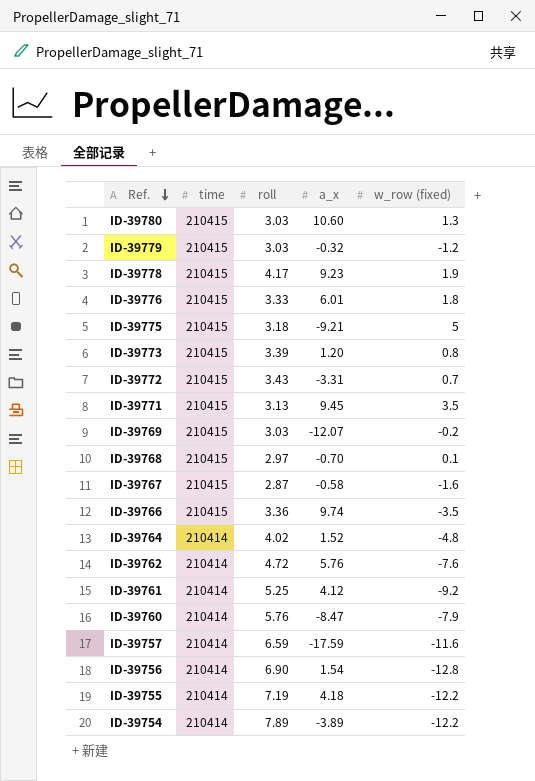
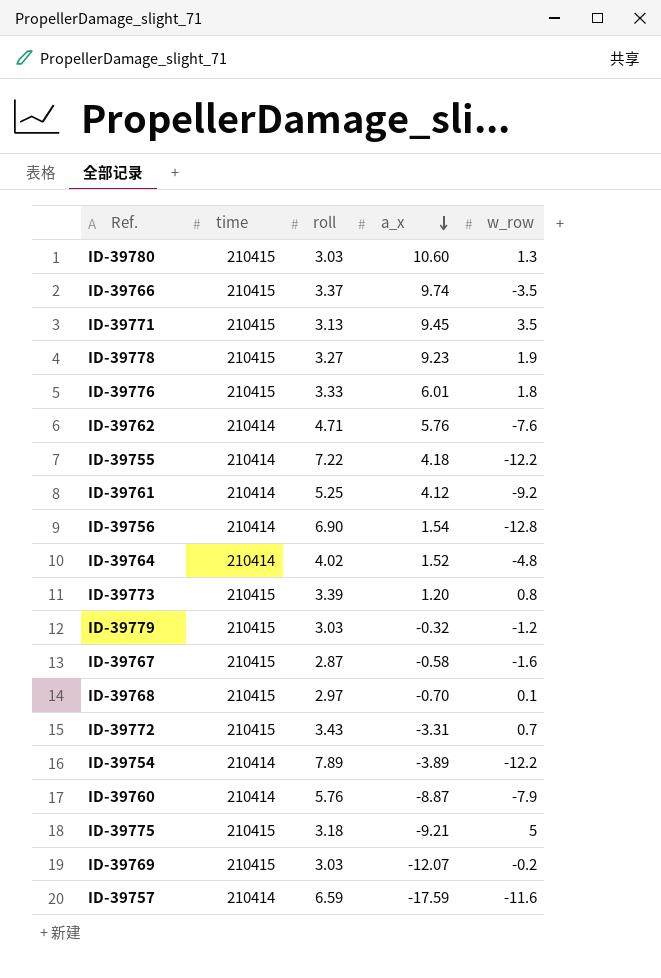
row order: Ref. descending -> a_x descending
column name: w_row (fixed) -> w_row
ID-39766 | roll: 3.36 -> 3.37
ID-39778 | roll: 4.17 -> 3.27
ID-39762 | roll: 4.72 -> 4.71
ID-39755 | roll: 7.19 -> 7.22
ID-39760 | a_x: -8.47 -> -8.87

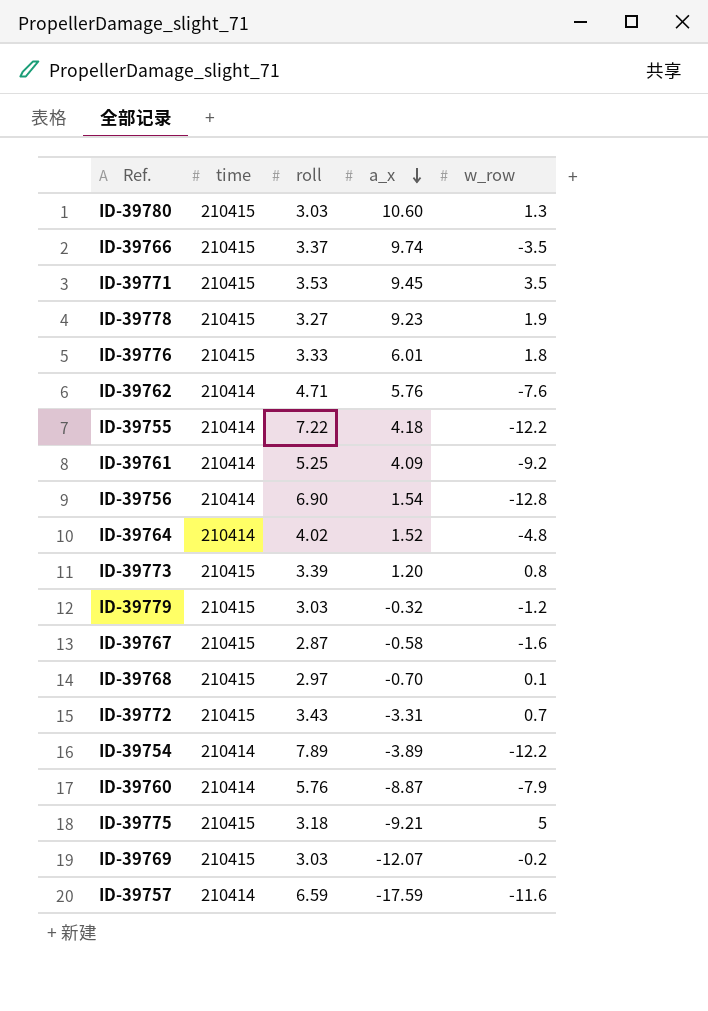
ID-39771 | roll: 3.13 -> 3.53
ID-39761 | a_x: 4.12 -> 4.09

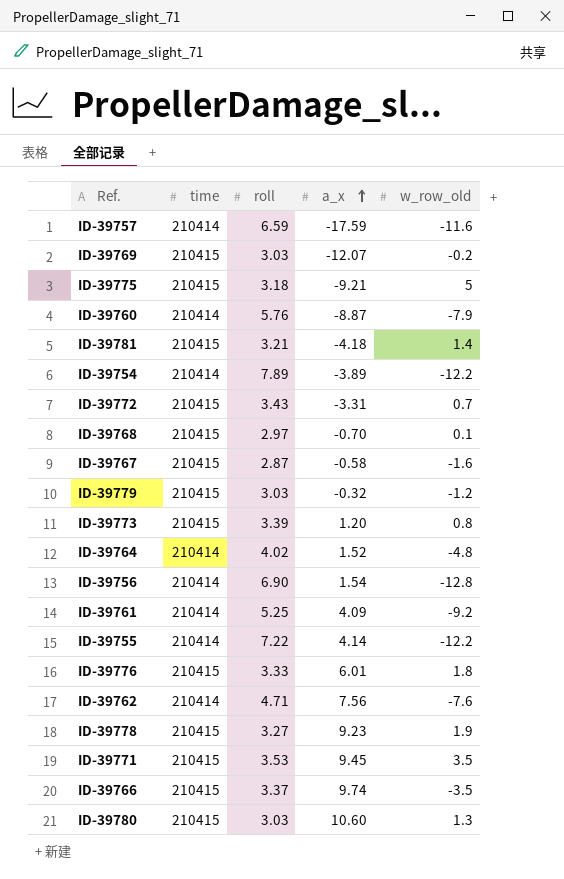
row order: a_x descending -> a_x ascending
column name: w_row -> w_row_old
row ID-39781: none -> 210415 | 3.21 | -4.18 | 1.4
ID-39755 | a_x: 4.18 -> 4.14
ID-39762 | a_x: 5.76 -> 7.56

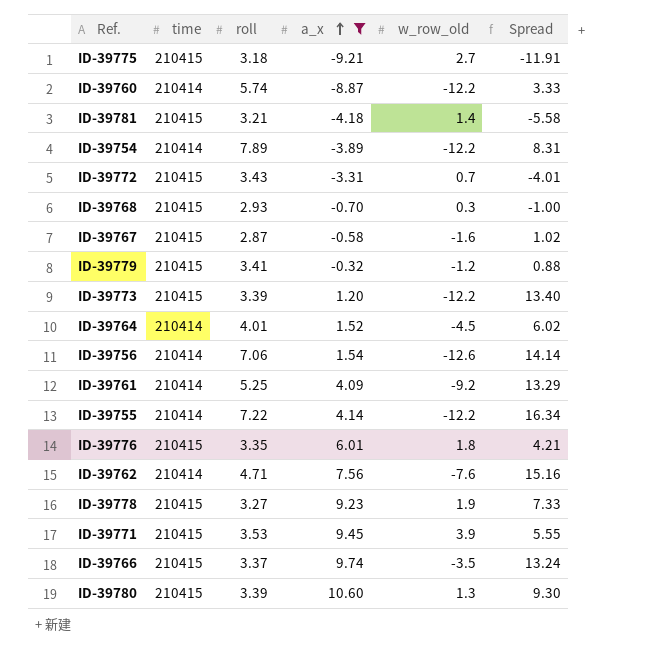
filter: none -> a_x >= -9.21
column Spread | formula: none -> [a_x] - [w_row_old]
ID-39775 | w_row_old: 5 -> 2.7
ID-39760 | roll: 5.76 -> 5.74
ID-39760 | w_row_old: -7.9 -> -12.2
ID-39768 | roll: 2.97 -> 2.93
ID-39768 | w_row_old: 0.1 -> 0.3
ID-39779 | roll: 3.03 -> 3.41
ID-39773 | w_row_old: 0.8 -> -12.2
ID-39764 | roll: 4.02 -> 4.01
ID-39764 | w_row_old: -4.8 -> -4.5
ID-39756 | roll: 6.90 -> 7.06
ID-39756 | w_row_old: -12.8 -> -12.6
ID-39776 | roll: 3.33 -> 3.35
ID-39771 | w_row_old: 3.5 -> 3.9
ID-39780 | roll: 3.03 -> 3.39

